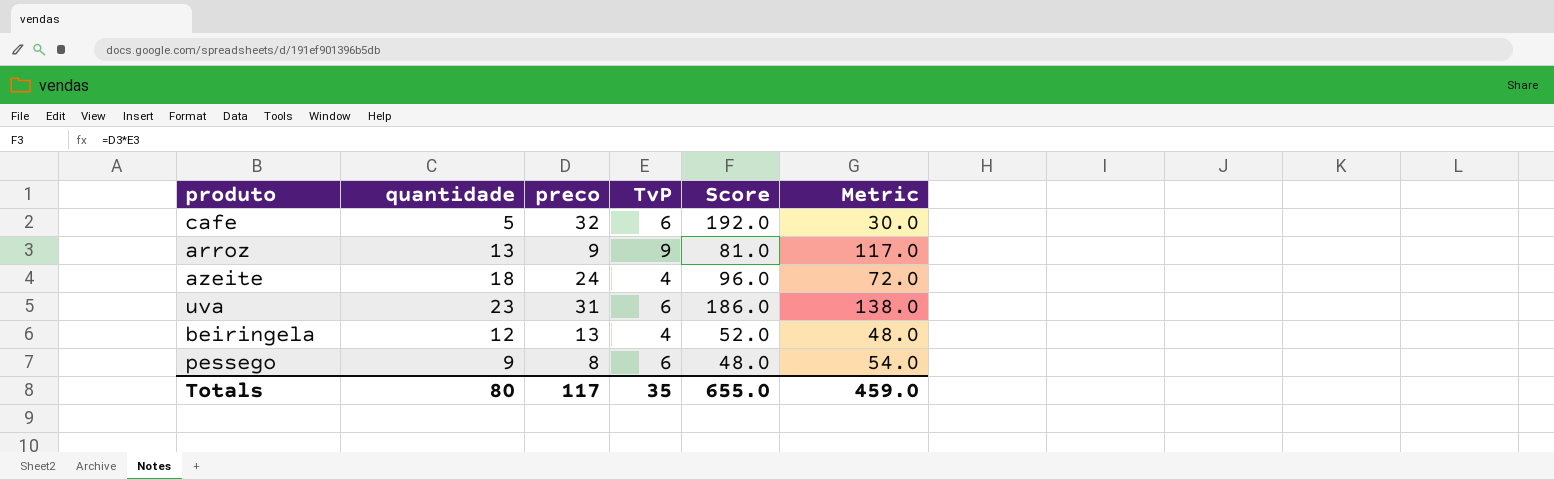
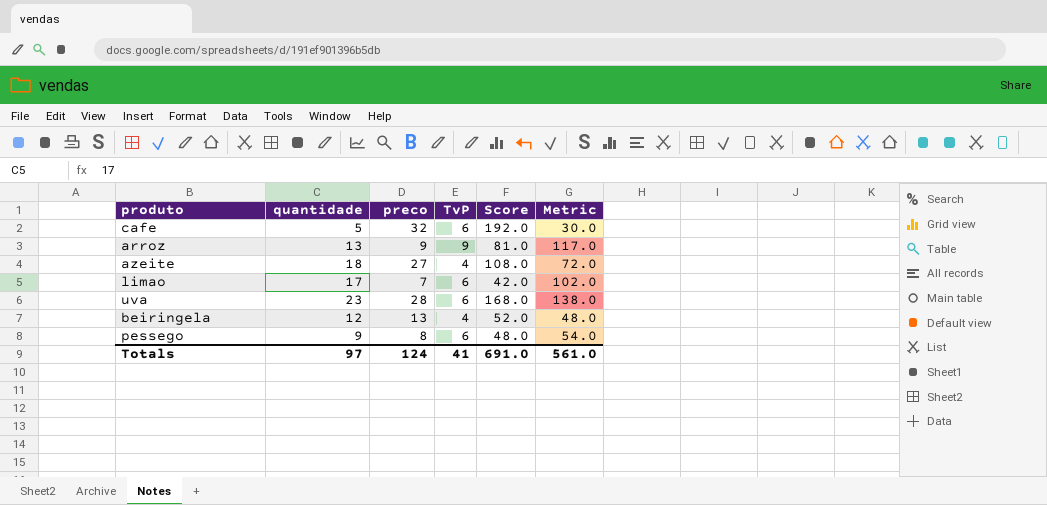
azeite | preco: 24 -> 27
azeite | Score: 96.0 -> 108.0
row limao: none -> 17 | 7 | 6 | 42.0 | 102.0
uva | preco: 31 -> 28
uva | Score: 186.0 -> 168.0
Totals | quantidade: 80 -> 97
Totals | preco: 117 -> 124
Totals | TvP: 35 -> 41
Totals | Score: 655.0 -> 691.0
Totals | Metric: 459.0 -> 561.0

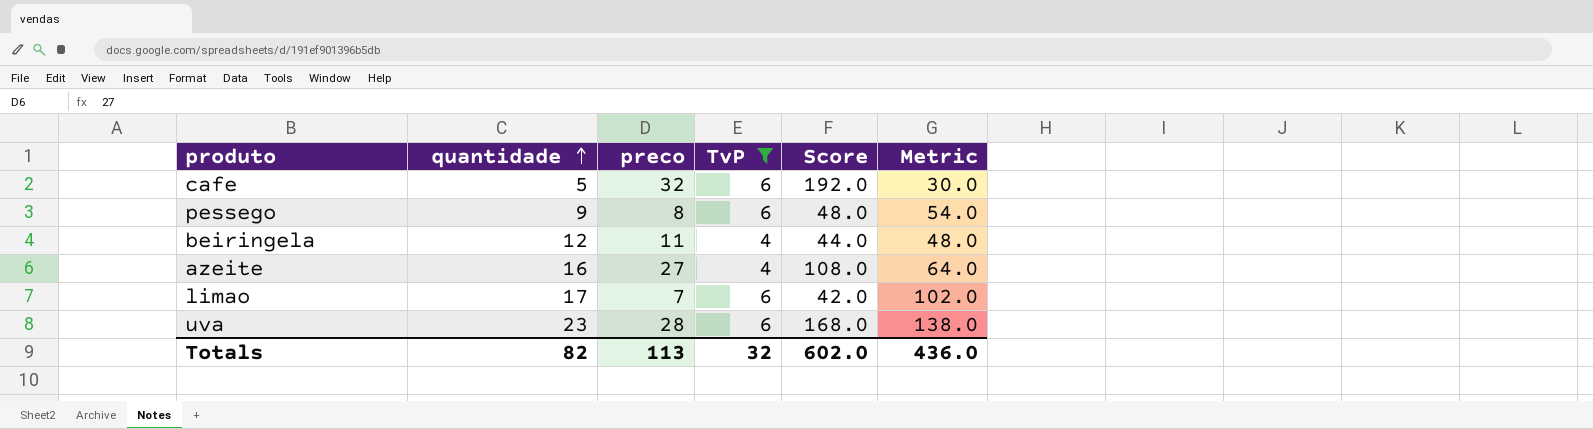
filter: none -> TvP != 9
row order: none -> quantidade ascending
beiringela | preco: 13 -> 11
beiringela | Score: 52.0 -> 44.0
azeite | quantidade: 18 -> 16
azeite | Metric: 72.0 -> 64.0
Totals | quantidade: 97 -> 82
Totals | preco: 124 -> 113
Totals | TvP: 41 -> 32
Totals | Score: 691.0 -> 602.0
Totals | Metric: 561.0 -> 436.0

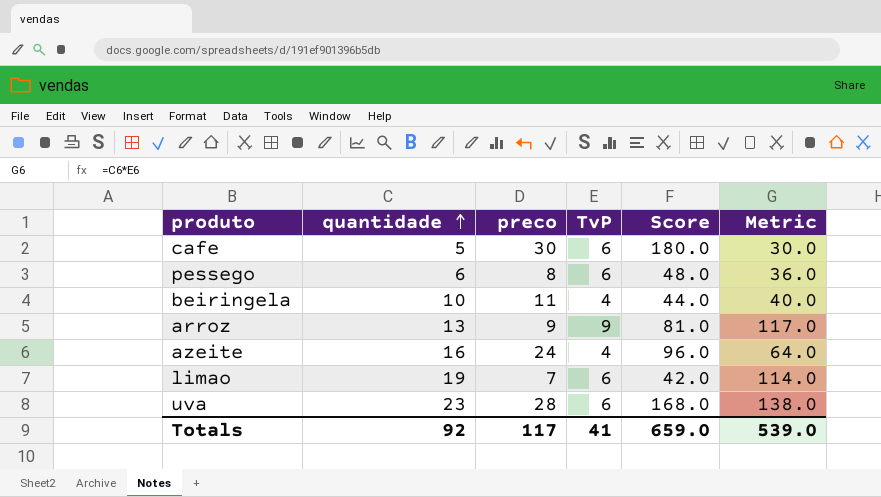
filter: TvP != 9 -> none
cafe | preco: 32 -> 30
cafe | Score: 192.0 -> 180.0
pessego | quantidade: 9 -> 6
pessego | Metric: 54.0 -> 36.0
beiringela | quantidade: 12 -> 10
beiringela | Metric: 48.0 -> 40.0
azeite | preco: 27 -> 24
azeite | Score: 108.0 -> 96.0
limao | quantidade: 17 -> 19
limao | Metric: 102.0 -> 114.0
Totals | quantidade: 82 -> 92
Totals | preco: 113 -> 117
Totals | TvP: 32 -> 41
Totals | Score: 602.0 -> 659.0
Totals | Metric: 436.0 -> 539.0

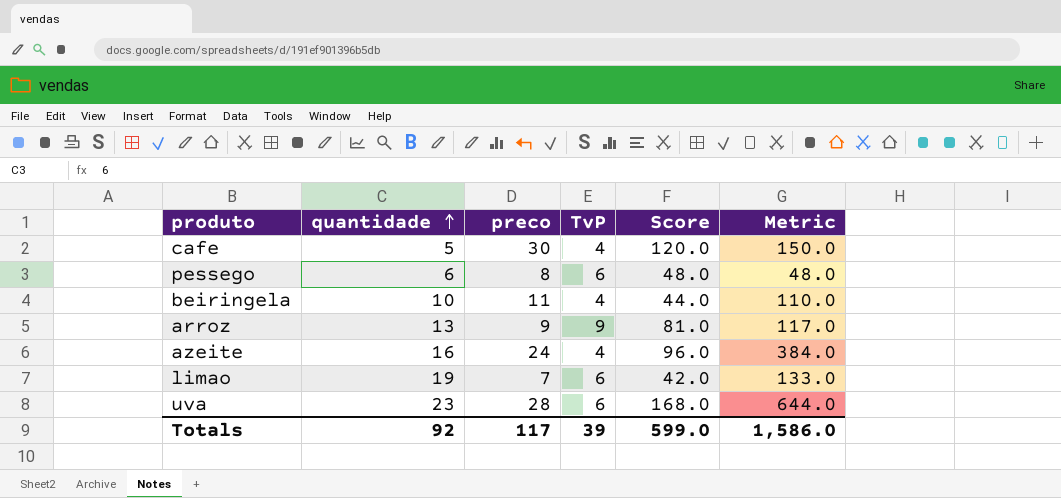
column Metric | formula: [quantidade] * [TvP] -> [quantidade] * [preco]
cafe | TvP: 6 -> 4
cafe | Score: 180.0 -> 120.0
Totals | TvP: 41 -> 39
Totals | Score: 659.0 -> 599.0
Totals | Metric: 539.0 -> 1,586.0

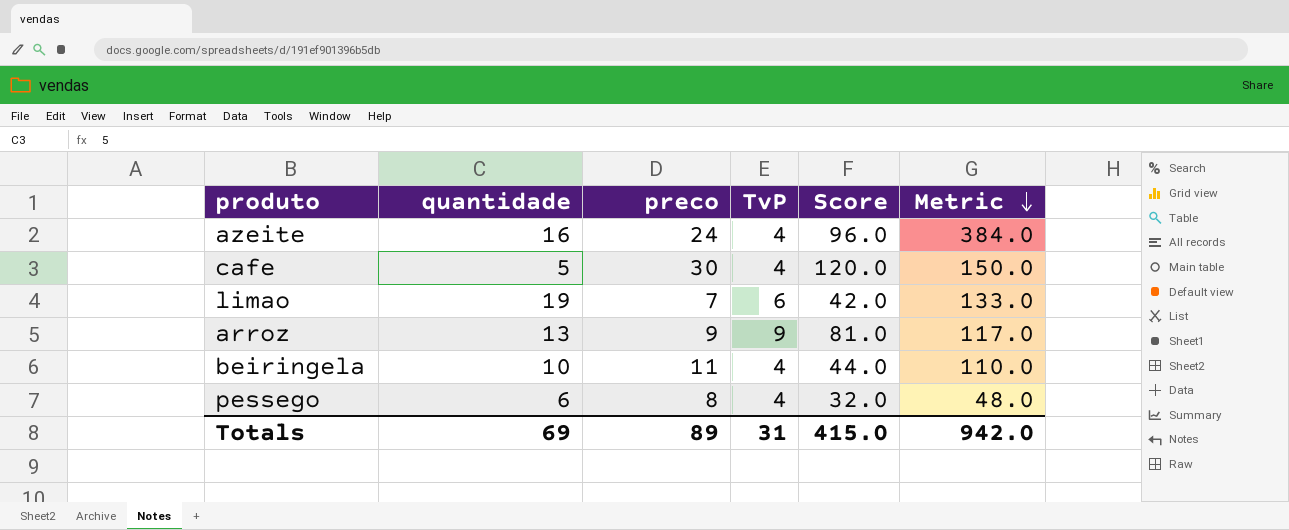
row order: quantidade ascending -> Metric descending
row uva: 23 | 28 | 6 | 168.0 | 644.0 -> none
pessego | TvP: 6 -> 4
pessego | Score: 48.0 -> 32.0
Totals | quantidade: 92 -> 69
Totals | preco: 117 -> 89
Totals | TvP: 39 -> 31
Totals | Score: 599.0 -> 415.0
Totals | Metric: 1,586.0 -> 942.0

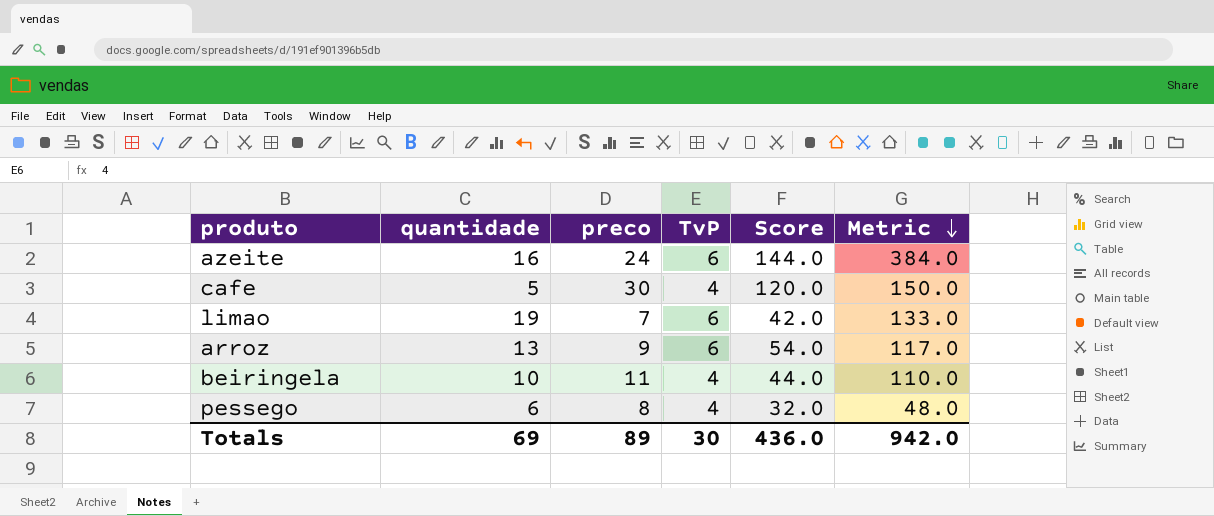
azeite | TvP: 4 -> 6
azeite | Score: 96.0 -> 144.0
arroz | TvP: 9 -> 6
arroz | Score: 81.0 -> 54.0
Totals | TvP: 31 -> 30
Totals | Score: 415.0 -> 436.0

